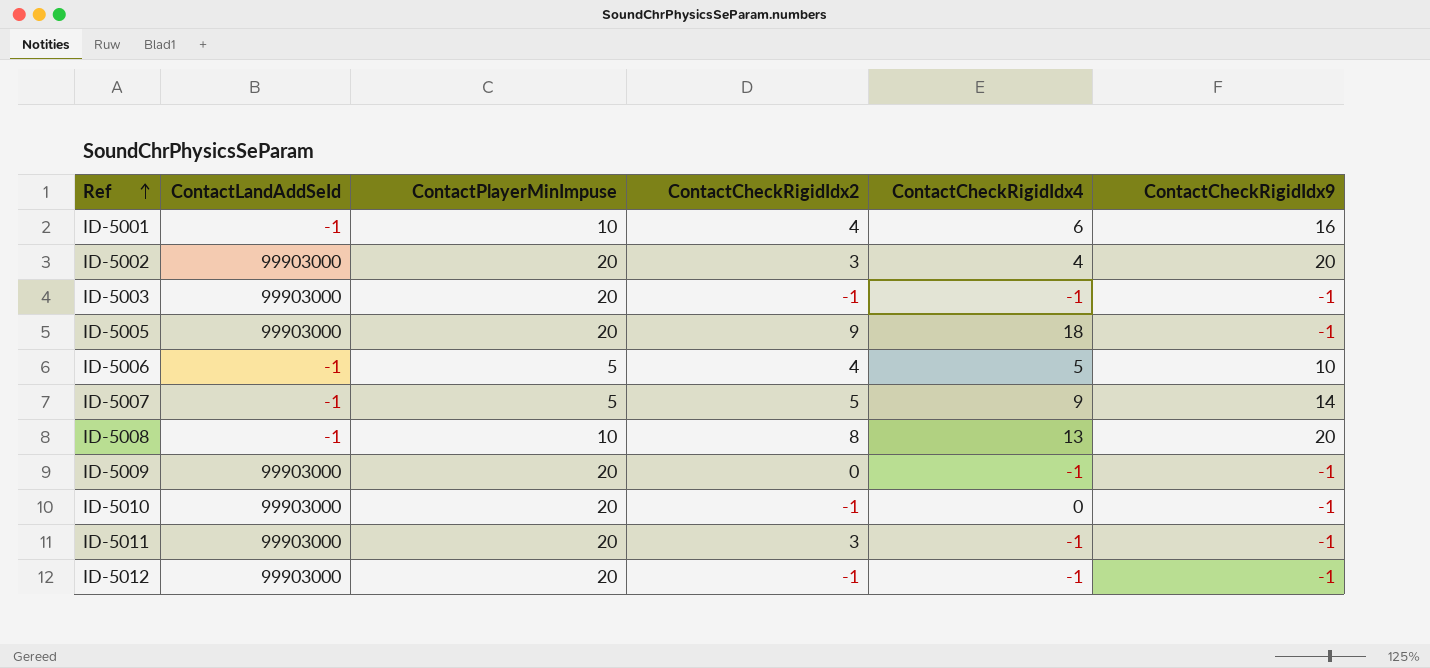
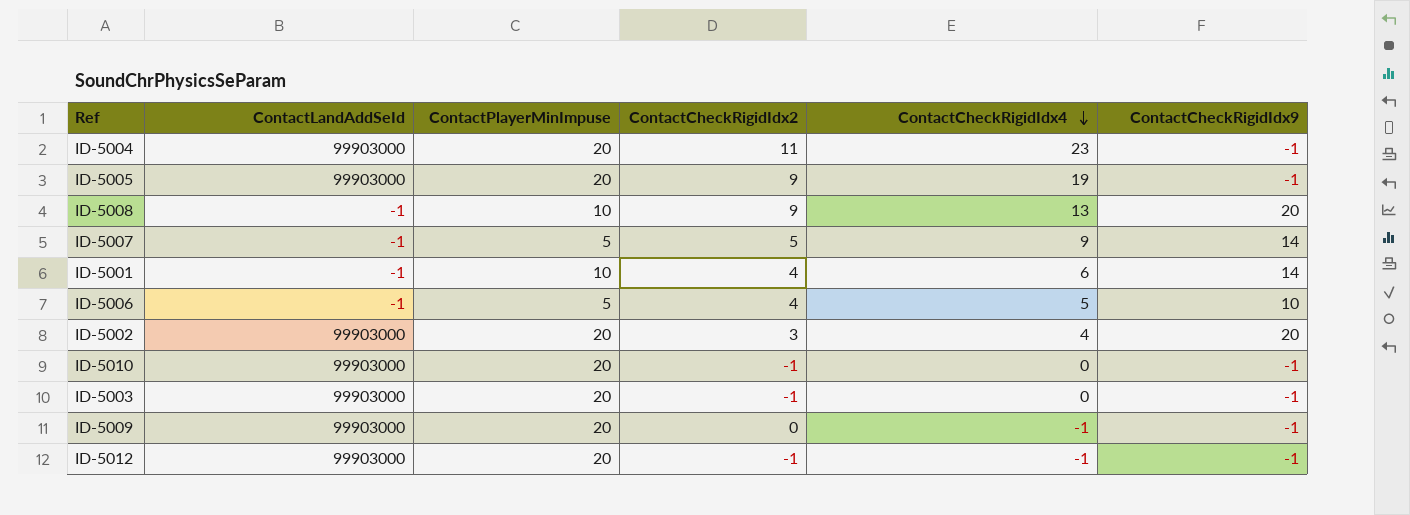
row order: Ref ascending -> ContactCheckRigidIdx4 descending
row ID-5011: 99903000 | 20 | 3 | -1 | -1 -> none
row ID-5004: none -> 99903000 | 20 | 11 | 23 | -1
ID-5005 | ContactCheckRigidIdx4: 18 -> 19
ID-5008 | ContactCheckRigidIdx2: 8 -> 9
ID-5001 | ContactCheckRigidIdx9: 16 -> 14
ID-5003 | ContactCheckRigidIdx4: -1 -> 0

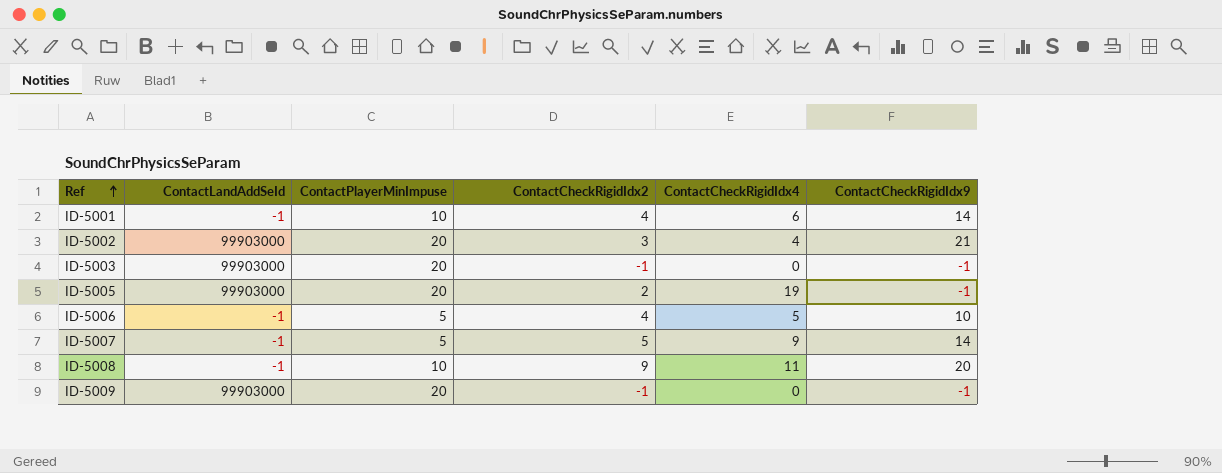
row order: ContactCheckRigidIdx4 descending -> Ref ascending
row ID-5004: 99903000 | 20 | 11 | 23 | -1 -> none
row ID-5010: 99903000 | 20 | -1 | 0 | -1 -> none
row ID-5012: 99903000 | 20 | -1 | -1 | -1 -> none
ID-5002 | ContactCheckRigidIdx9: 20 -> 21
ID-5005 | ContactCheckRigidIdx2: 9 -> 2
ID-5008 | ContactCheckRigidIdx4: 13 -> 11
ID-5009 | ContactCheckRigidIdx2: 0 -> -1
ID-5009 | ContactCheckRigidIdx4: -1 -> 0

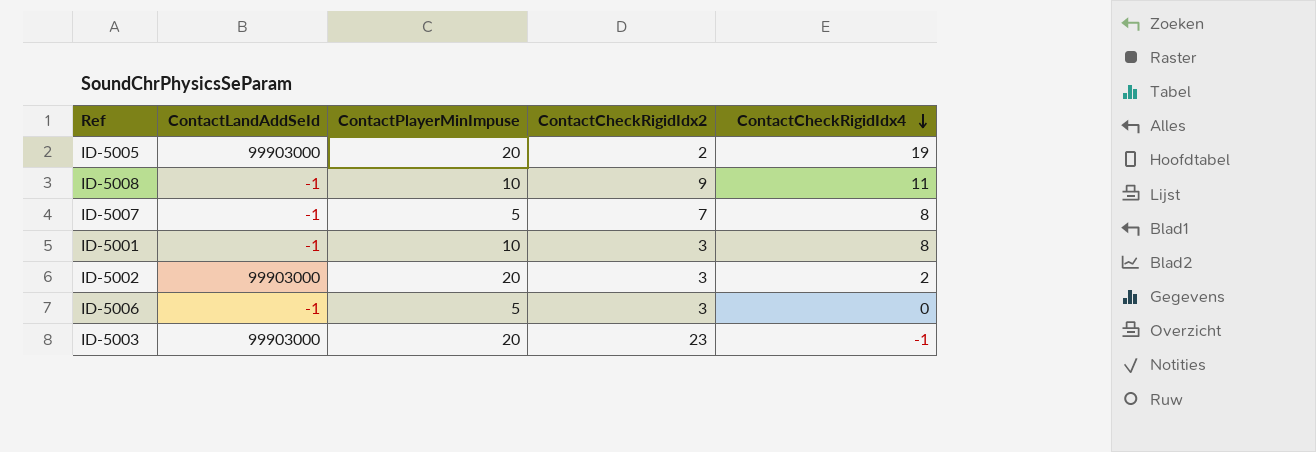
row order: Ref ascending -> ContactCheckRigidIdx4 descending
column ContactCheckRigidIdx9 | position: 6 -> none
row ID-5009: 99903000 | 20 | -1 | 0 | -1 -> none
ID-5007 | ContactCheckRigidIdx2: 5 -> 7
ID-5007 | ContactCheckRigidIdx4: 9 -> 8
ID-5001 | ContactCheckRigidIdx2: 4 -> 3
ID-5001 | ContactCheckRigidIdx4: 6 -> 8
ID-5002 | ContactCheckRigidIdx4: 4 -> 2
ID-5006 | ContactCheckRigidIdx2: 4 -> 3
ID-5006 | ContactCheckRigidIdx4: 5 -> 0
ID-5003 | ContactCheckRigidIdx2: -1 -> 23
ID-5003 | ContactCheckRigidIdx4: 0 -> -1

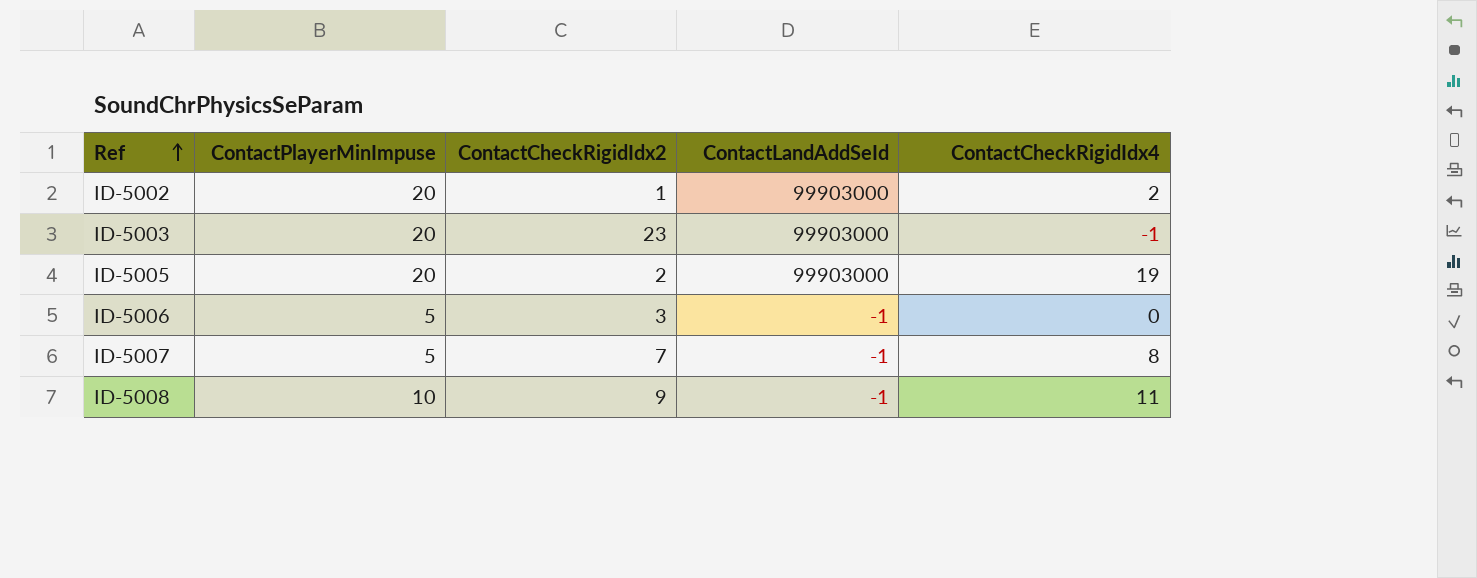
row order: ContactCheckRigidIdx4 descending -> Ref ascending
column ContactLandAddSeId | position: 2 -> 4
row ID-5001: -1 | 10 | 3 | 8 -> none
ID-5002 | ContactCheckRigidIdx2: 3 -> 1

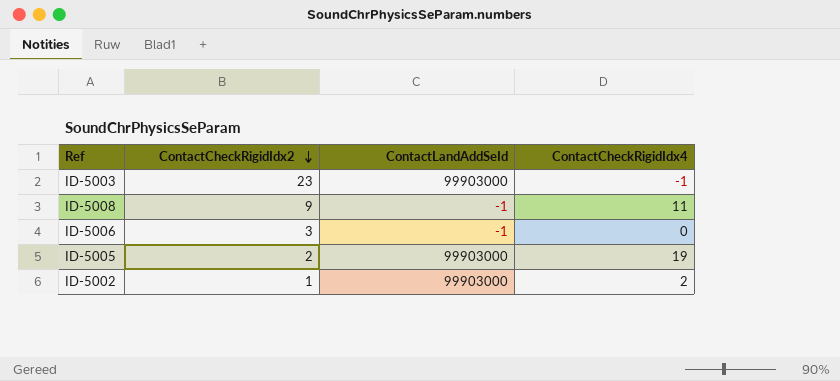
row order: Ref ascending -> ContactCheckRigidIdx2 descending
column ContactPlayerMinImpuse | position: 2 -> none
row ID-5007: 5 | 7 | -1 | 8 -> none

